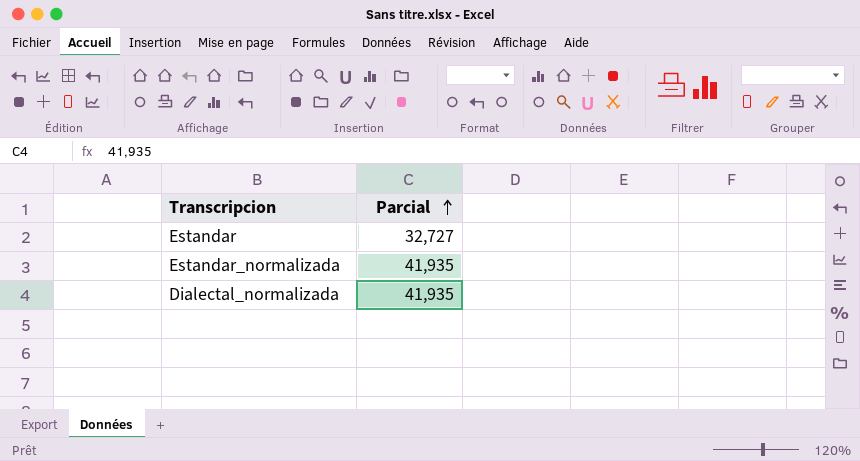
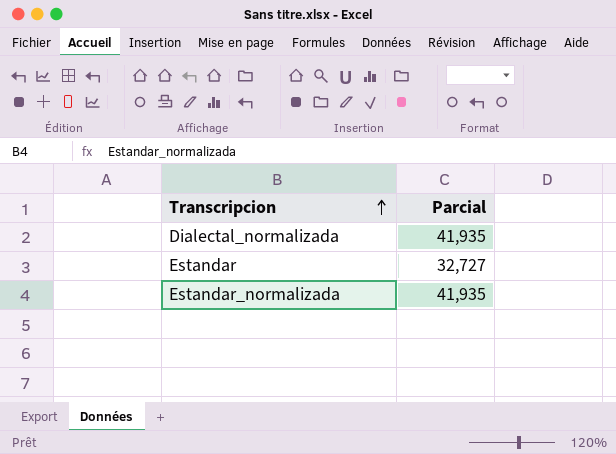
row order: Parcial ascending -> Transcripcion ascending

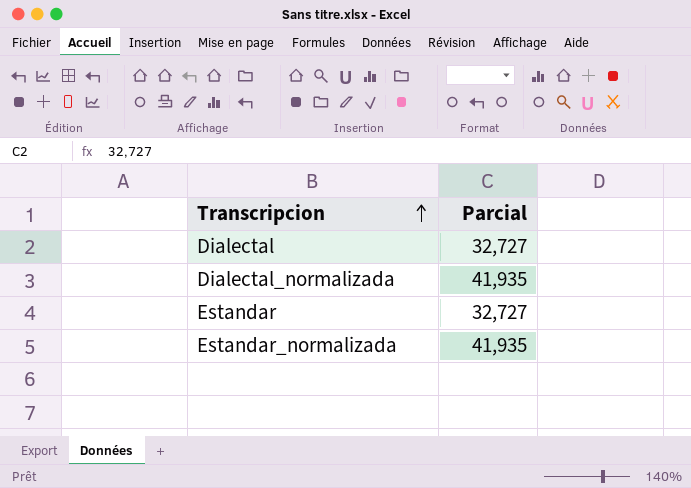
row Dialectal: none -> 32,727

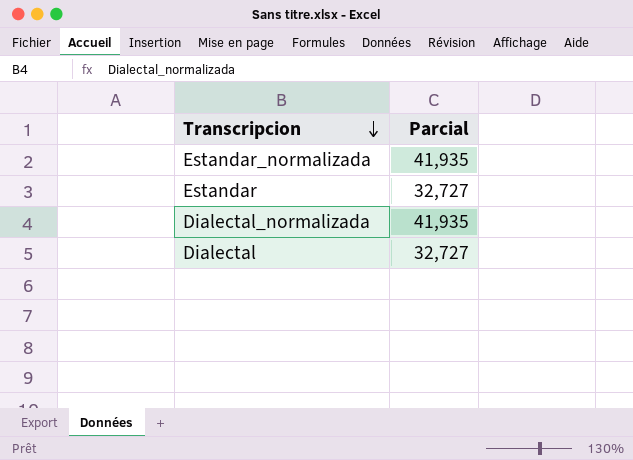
row order: Transcripcion ascending -> Transcripcion descending

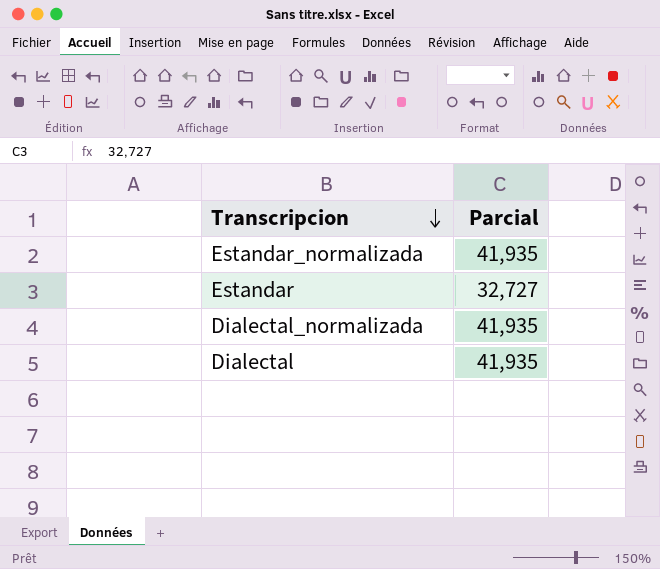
Dialectal | Parcial: 32,727 -> 41,935

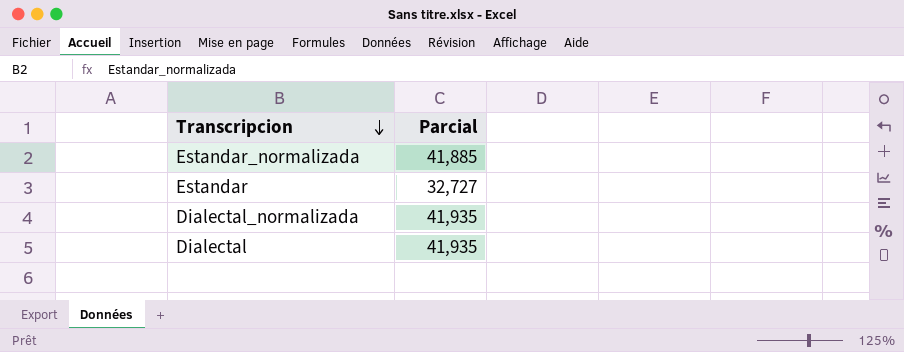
Estandar_normalizada | Parcial: 41,935 -> 41,885

